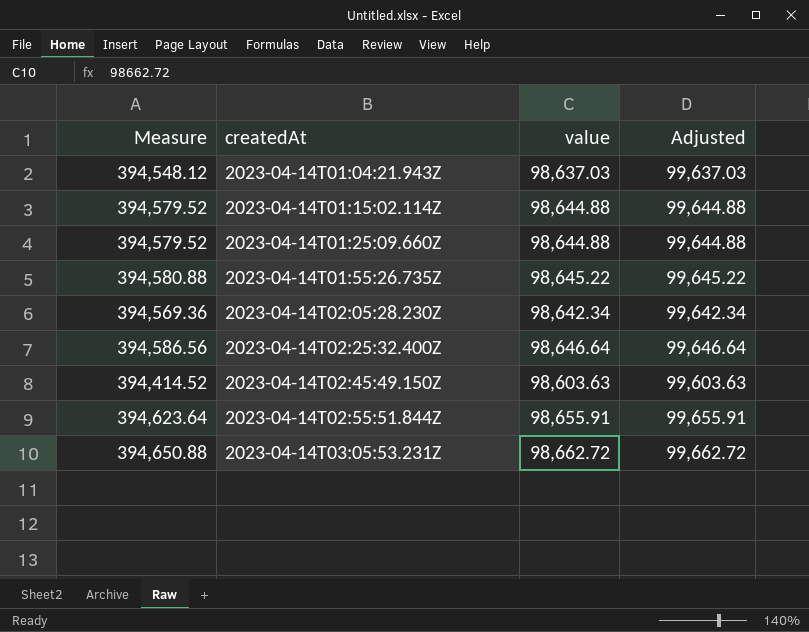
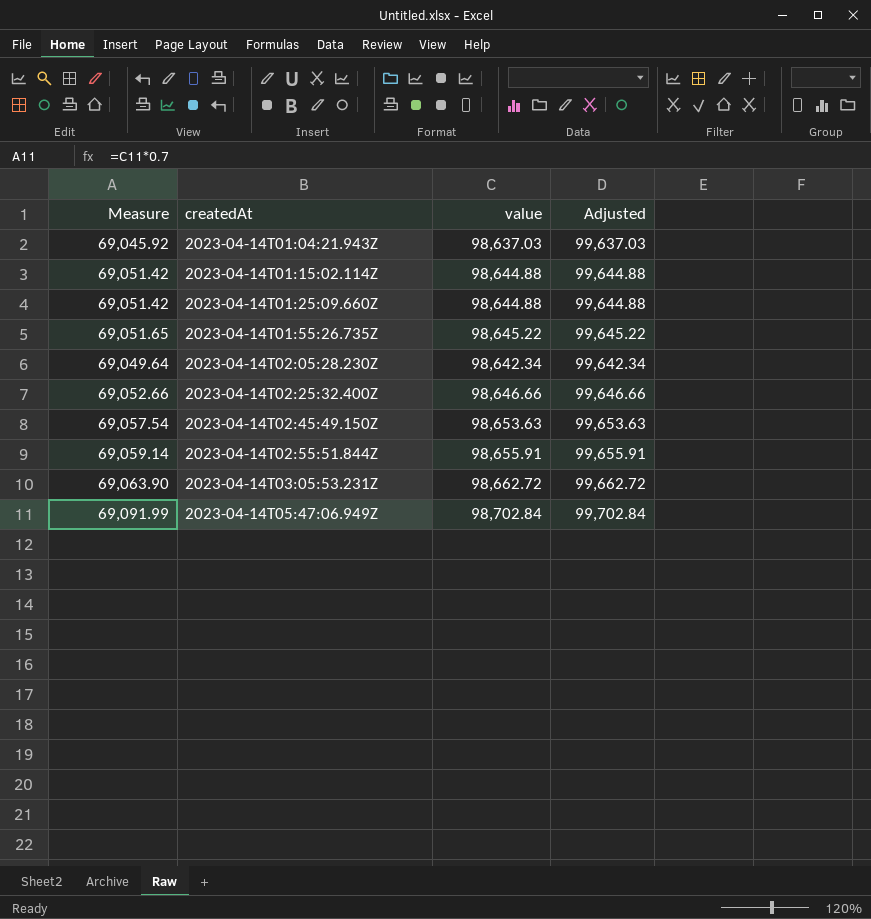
column Measure | formula: [value] * 4 -> [value] * 0.7
2023-04-14T02:25:32.400Z | value: 98,646.64 -> 98,646.66
2023-04-14T02:25:32.400Z | Adjusted: 99,646.64 -> 99,646.66
2023-04-14T02:45:49.150Z | value: 98,603.63 -> 98,653.63
2023-04-14T02:45:49.150Z | Adjusted: 99,603.63 -> 99,653.63
row 2023-04-14T05:47:06.949Z: none -> 69,091.99 | 98,702.84 | 99,702.84

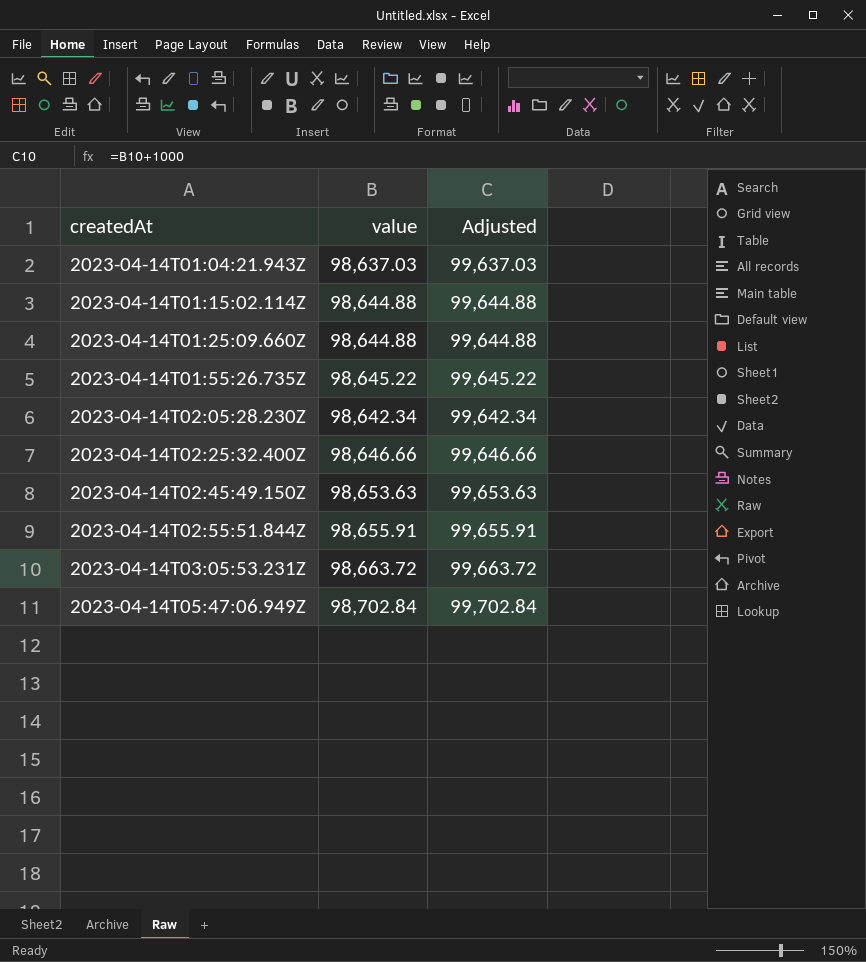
column Measure | formula: [value] * 0.7 -> none
2023-04-14T03:05:53.231Z | value: 98,662.72 -> 98,663.72
2023-04-14T03:05:53.231Z | Adjusted: 99,662.72 -> 99,663.72

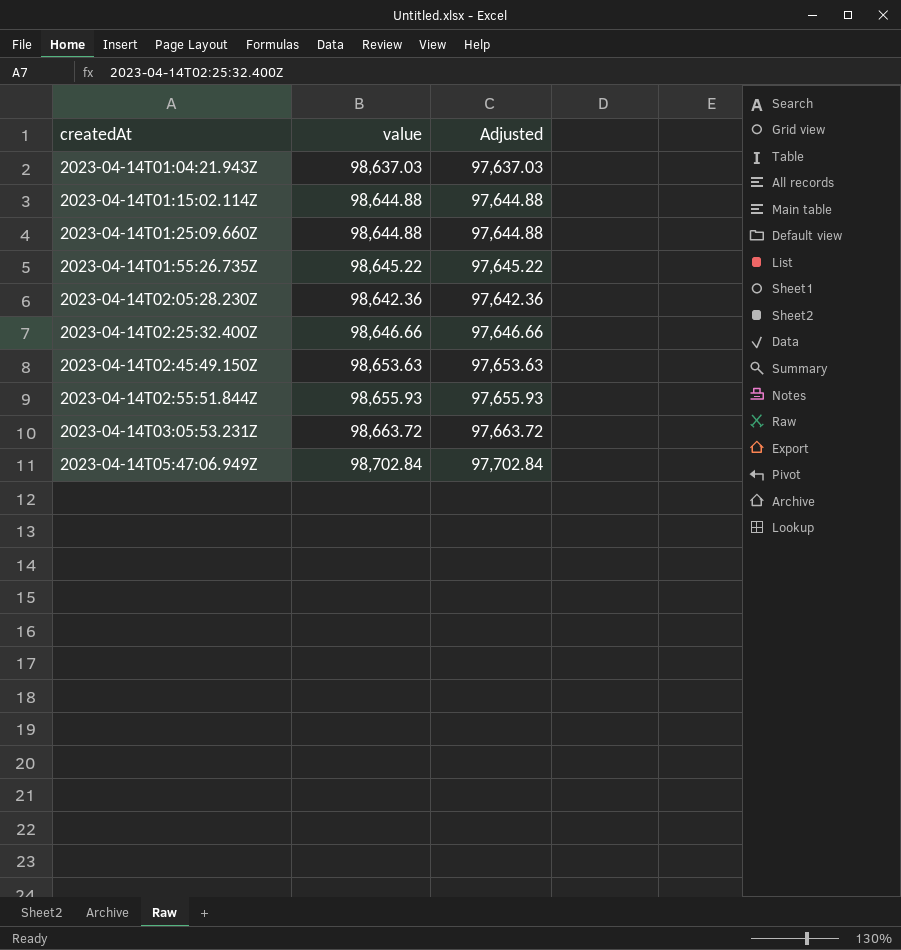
column Adjusted | formula: [value] + 1000 -> [value] - 1000
2023-04-14T02:05:28.230Z | value: 98,642.34 -> 98,642.36
2023-04-14T02:55:51.844Z | value: 98,655.91 -> 98,655.93

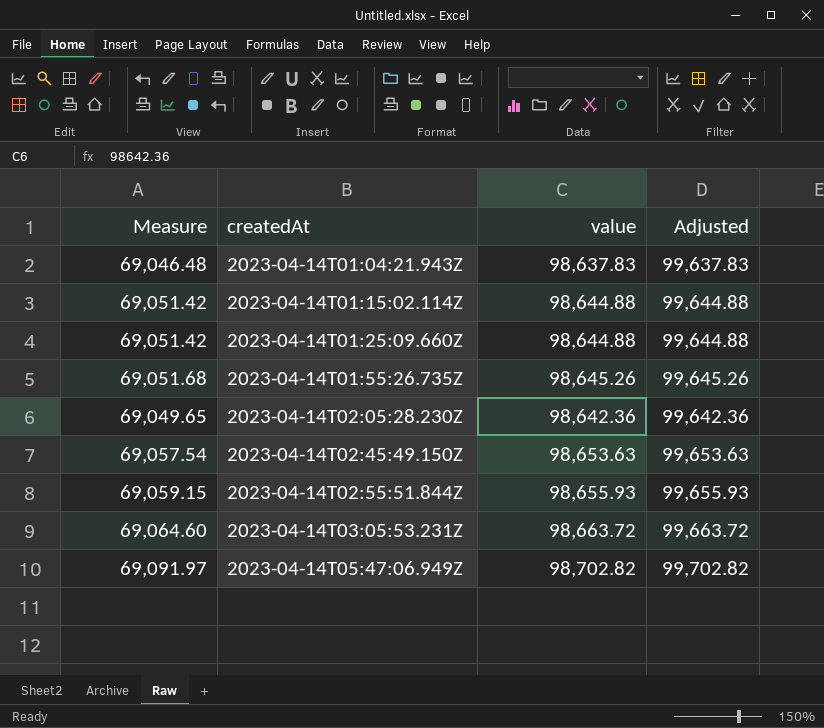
column Measure | formula: none -> [value] * 0.7
column Adjusted | formula: [value] - 1000 -> [value] + 1000
row 2023-04-14T02:25:32.400Z: 98,646.66 | 97,646.66 -> none
2023-04-14T01:04:21.943Z | value: 98,637.03 -> 98,637.83
2023-04-14T01:55:26.735Z | value: 98,645.22 -> 98,645.26
2023-04-14T05:47:06.949Z | value: 98,702.84 -> 98,702.82

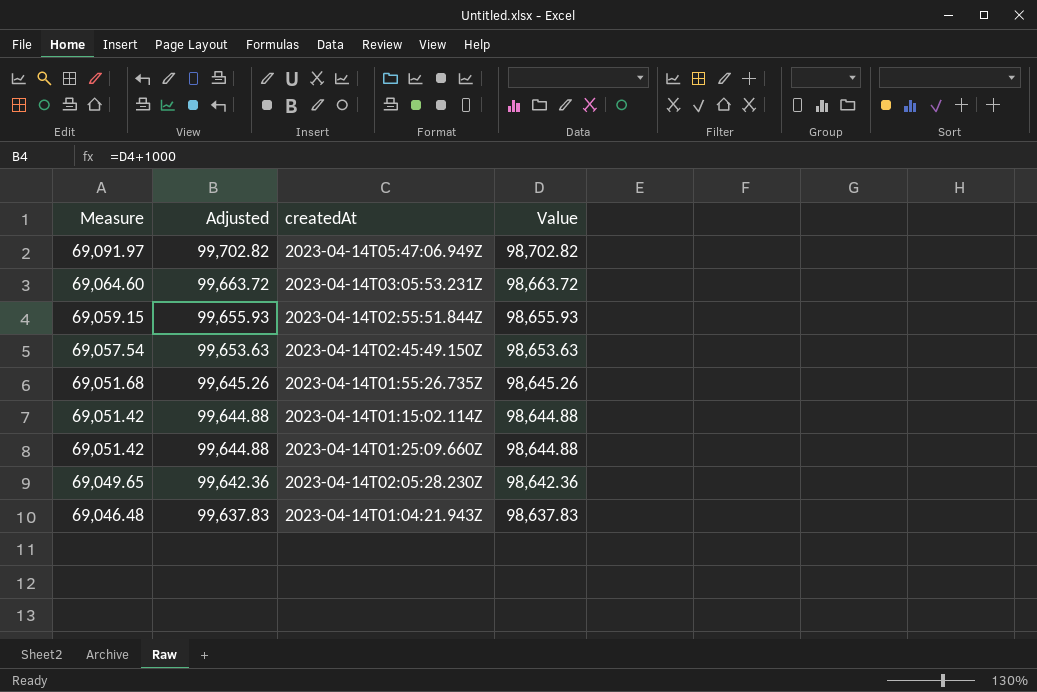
row order: createdAt ascending -> Measure descending
column Adjusted | position: 4 -> 2
column name: value -> Value

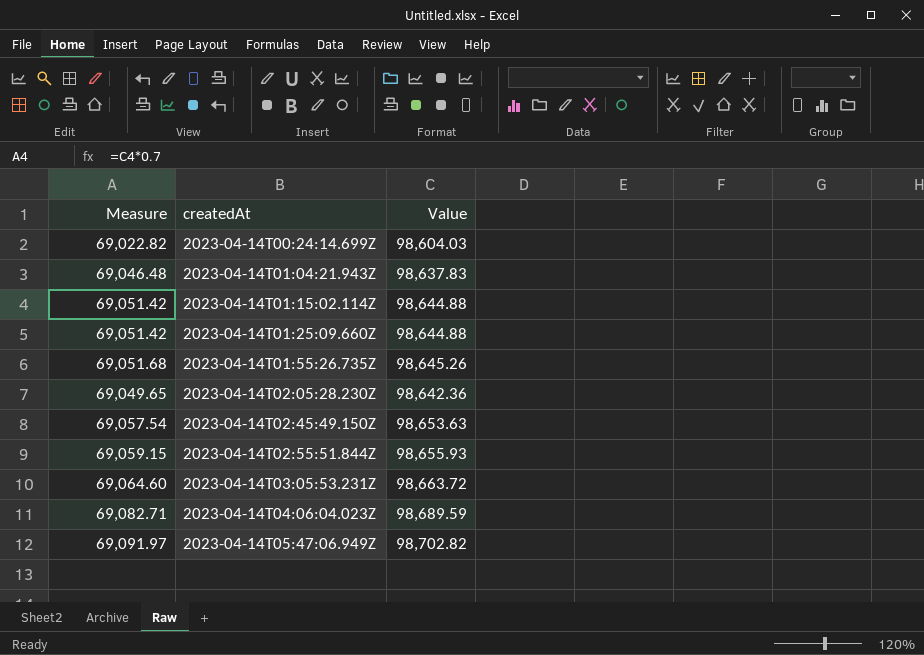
row order: Measure descending -> createdAt ascending
column Adjusted | formula: [Value] + 1000 -> none
row 2023-04-14T00:24:14.699Z: none -> 69,022.82 | 98,604.03
row 2023-04-14T04:06:04.023Z: none -> 69,082.71 | 98,689.59

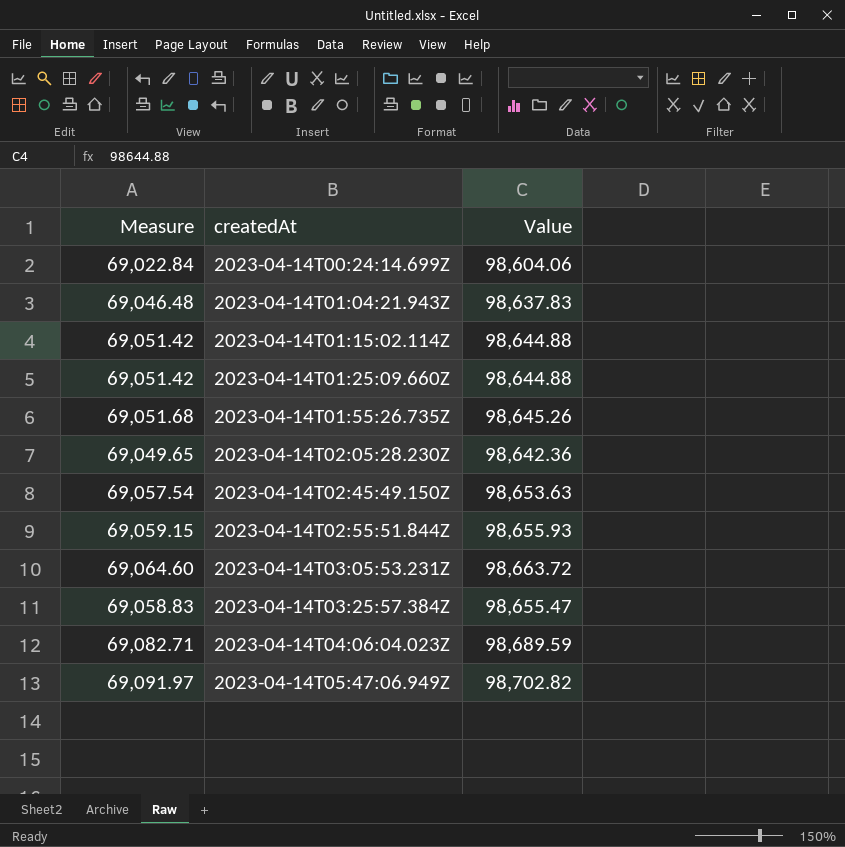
2023-04-14T00:24:14.699Z | Measure: 69,022.82 -> 69,022.84
2023-04-14T00:24:14.699Z | Value: 98,604.03 -> 98,604.06
row 2023-04-14T03:25:57.384Z: none -> 69,058.83 | 98,655.47

